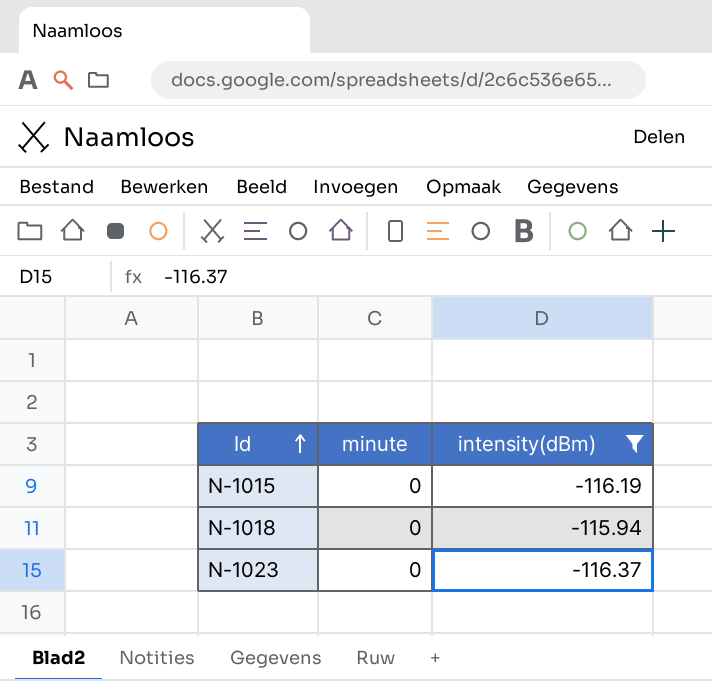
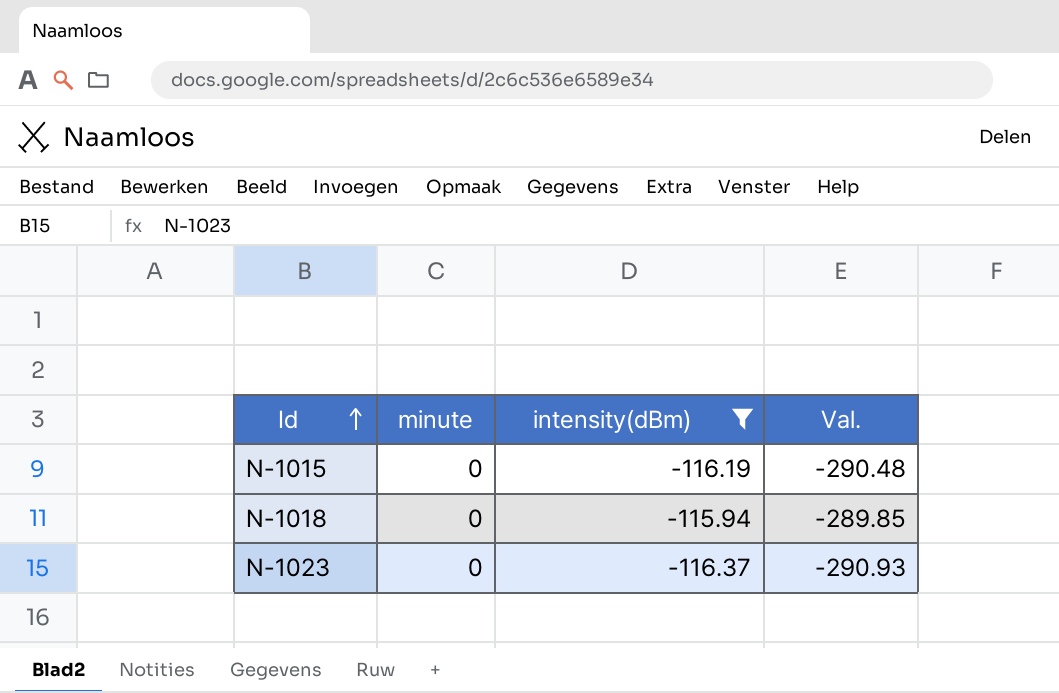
column Val. | formula: none -> [intensity(dBm)] * 2.5

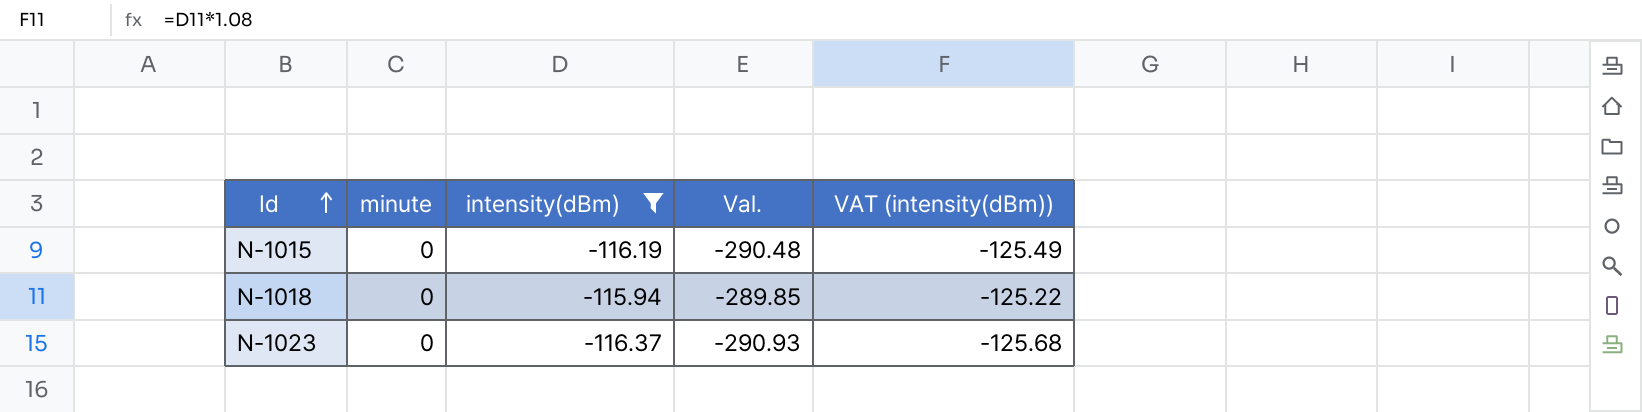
column VAT (intensity(dBm)) | formula: none -> [intensity(dBm)] * 1.08

